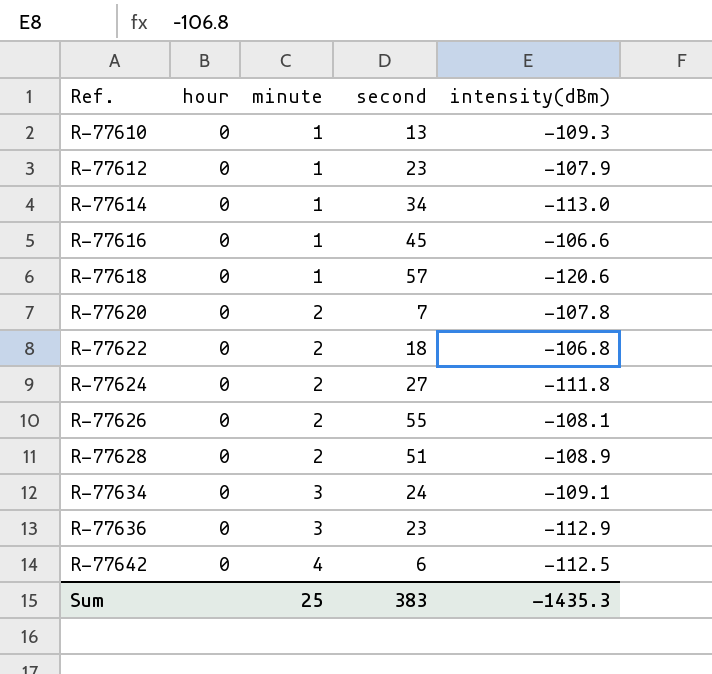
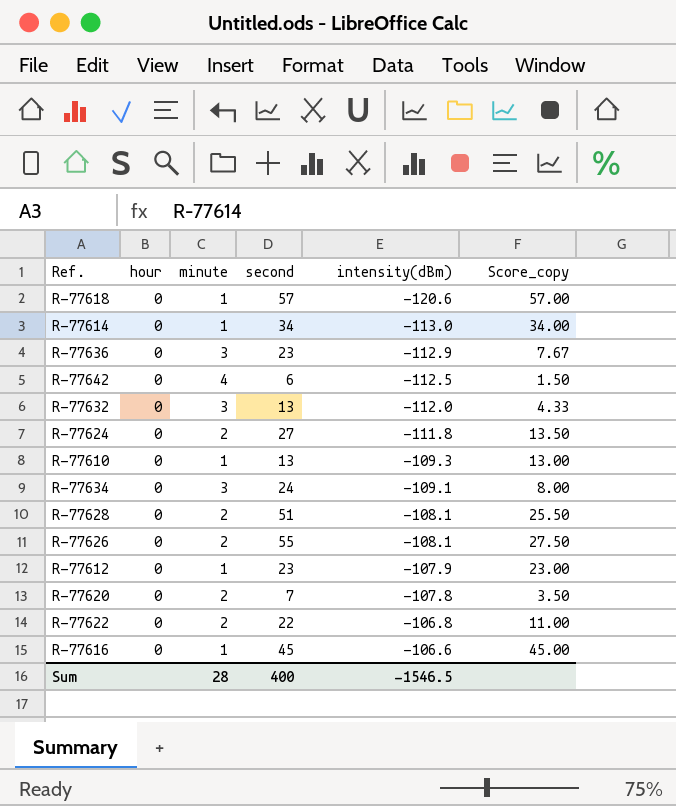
row order: Ref. ascending -> intensity(dBm) ascending
column Score_copy | formula: none -> [second] / [minute]
row R-77632: none -> 0 | 3 | 13 | -112.0 | 4.33
R-77628 | intensity(dBm): -108.9 -> -108.1
R-77622 | second: 18 -> 22
Sum | minute: 25 -> 28
Sum | second: 383 -> 400
Sum | intensity(dBm): -1435.3 -> -1546.5

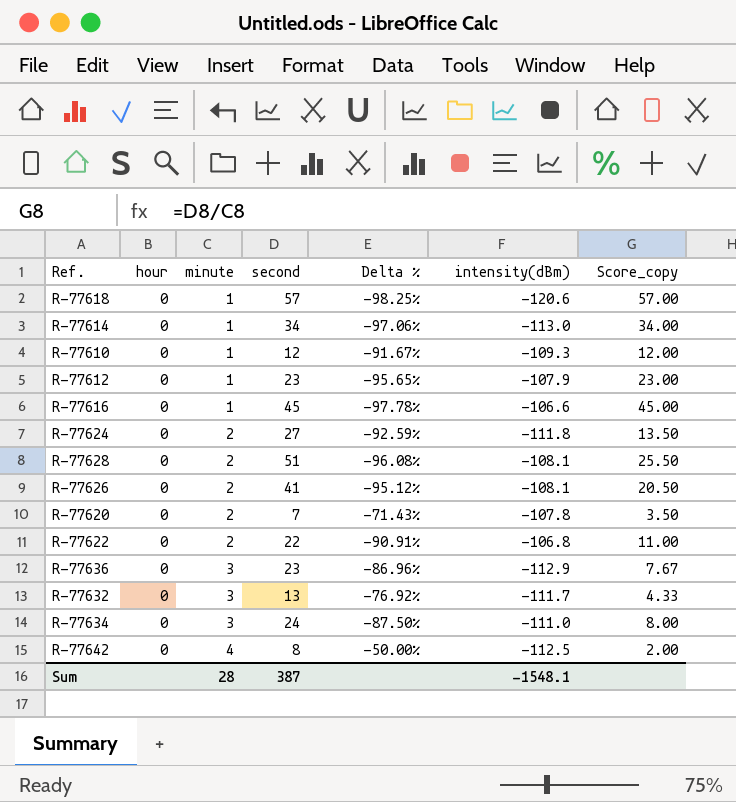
row order: intensity(dBm) ascending -> minute ascending
column Delta % | formula: none -> ([minute] - [second]) / [second]
R-77610 | second: 13 -> 12
R-77610 | Score_copy: 13.00 -> 12.00
R-77626 | second: 55 -> 41
R-77626 | Score_copy: 27.50 -> 20.50
R-77632 | intensity(dBm): -112.0 -> -111.7
R-77634 | intensity(dBm): -109.1 -> -111.0
R-77642 | second: 6 -> 8
R-77642 | Score_copy: 1.50 -> 2.00
Sum | second: 400 -> 387
Sum | intensity(dBm): -1546.5 -> -1548.1

